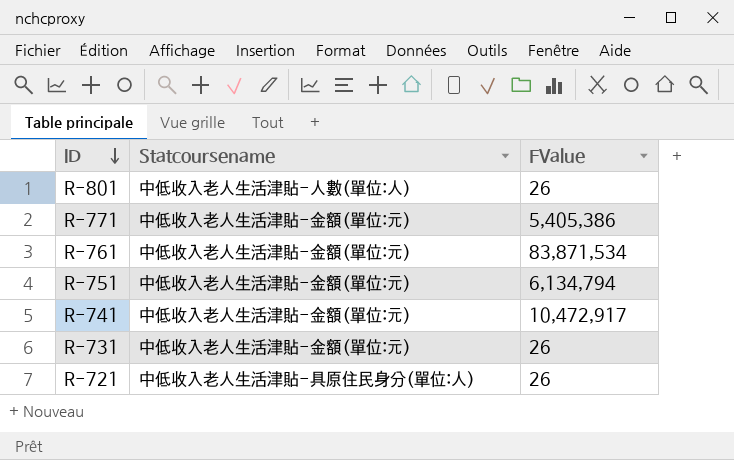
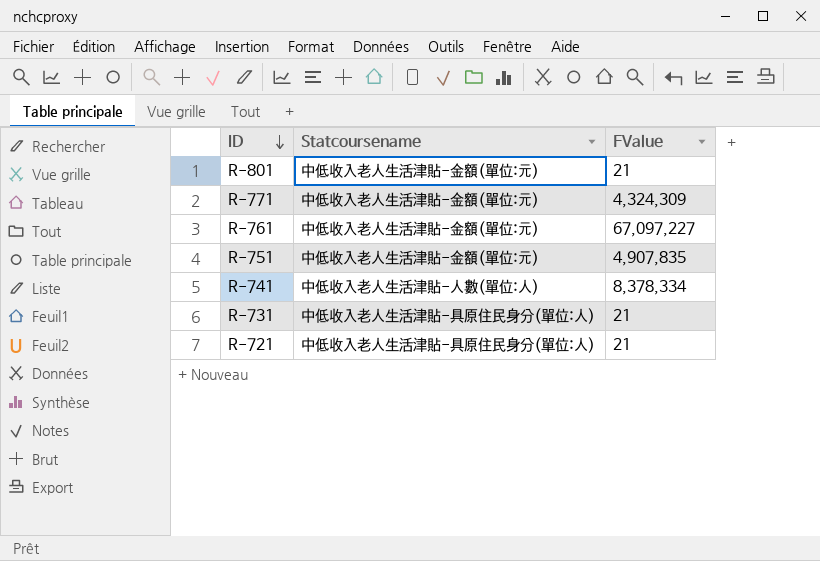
R-801 | Statcoursename: 中低收入老人生活津貼-人數(單位:人) -> 中低收入老人生活津貼-金額(單位:元)
R-801 | FValue: 26 -> 21
R-771 | FValue: 5,405,386 -> 4,324,309
R-761 | FValue: 83,871,534 -> 67,097,227
R-751 | FValue: 6,134,794 -> 4,907,835
R-741 | Statcoursename: 中低收入老人生活津貼-金額(單位:元) -> 中低收入老人生活津貼-人數(單位:人)
R-741 | FValue: 10,472,917 -> 8,378,334
R-731 | Statcoursename: 中低收入老人生活津貼-金額(單位:元) -> 中低收入老人生活津貼-具原住民身分(單位:人)
R-731 | FValue: 26 -> 21
R-721 | FValue: 26 -> 21

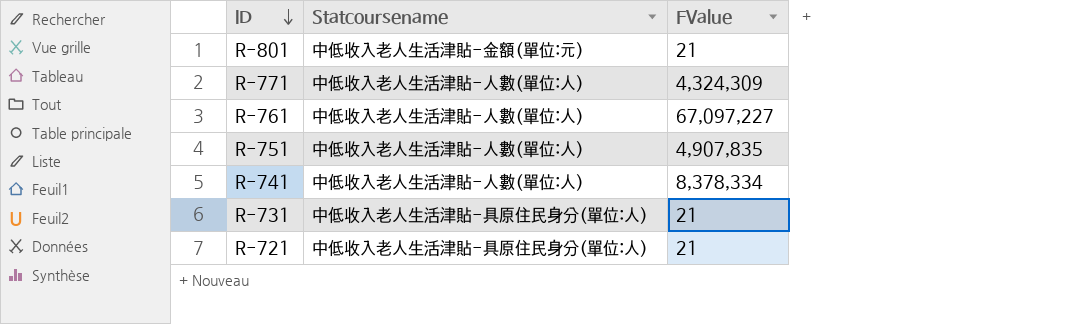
R-771 | Statcoursename: 中低收入老人生活津貼-金額(單位:元) -> 中低收入老人生活津貼-人數(單位:人)
R-761 | Statcoursename: 中低收入老人生活津貼-金額(單位:元) -> 中低收入老人生活津貼-人數(單位:人)
R-751 | Statcoursename: 中低收入老人生活津貼-金額(單位:元) -> 中低收入老人生活津貼-人數(單位:人)

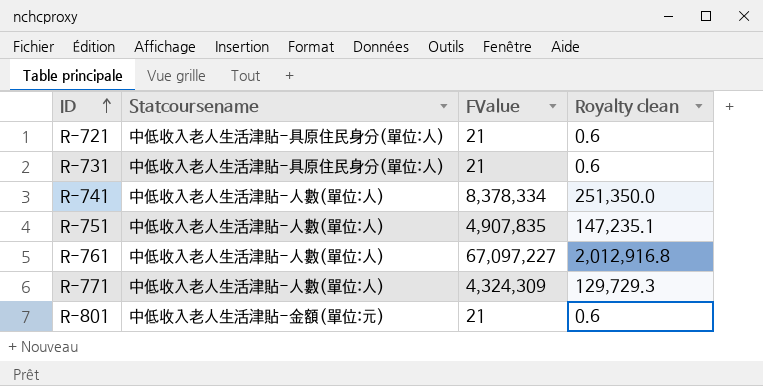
row order: ID descending -> ID ascending
column Royalty clean | formula: none -> [FValue] * 0.03

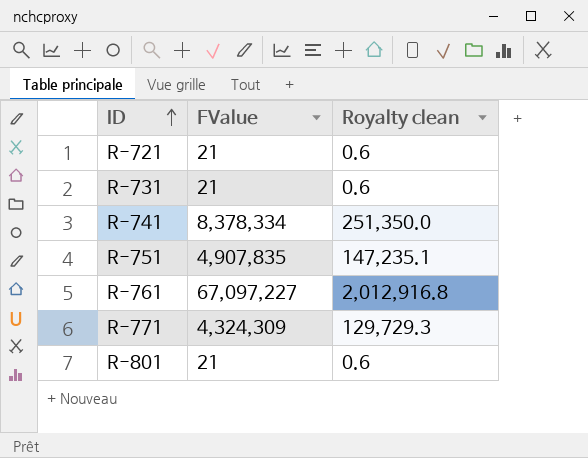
column Statcoursename | position: 2 -> none

